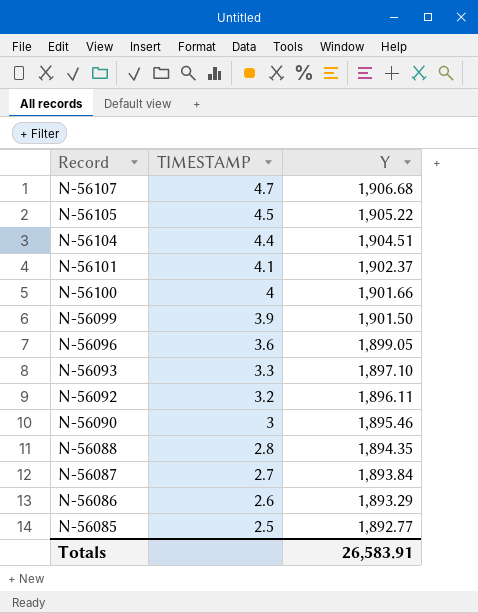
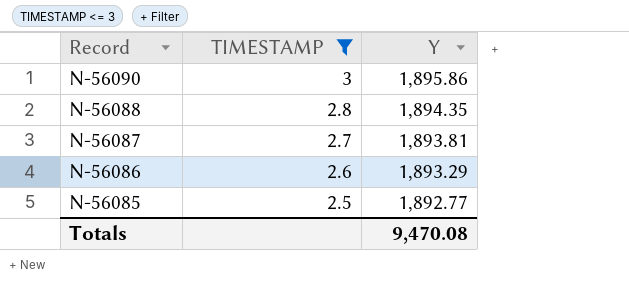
filter: none -> TIMESTAMP <= 3
N-56090 | Y: 1,895.46 -> 1,895.86
N-56087 | Y: 1,893.84 -> 1,893.81
Totals | Y: 26,583.91 -> 9,470.08

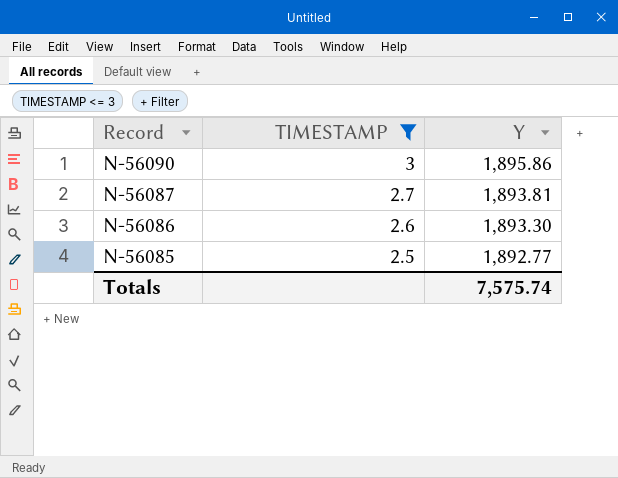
row N-56088: 2.8 | 1,894.35 -> none
N-56086 | Y: 1,893.29 -> 1,893.30
Totals | Y: 9,470.08 -> 7,575.74

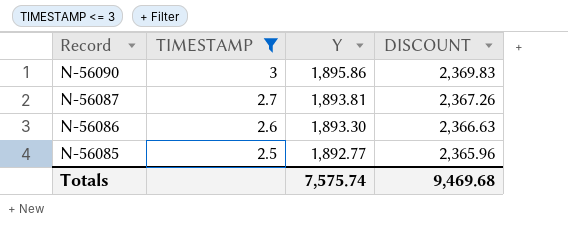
column DISCOUNT | formula: none -> [Y] * 1.25

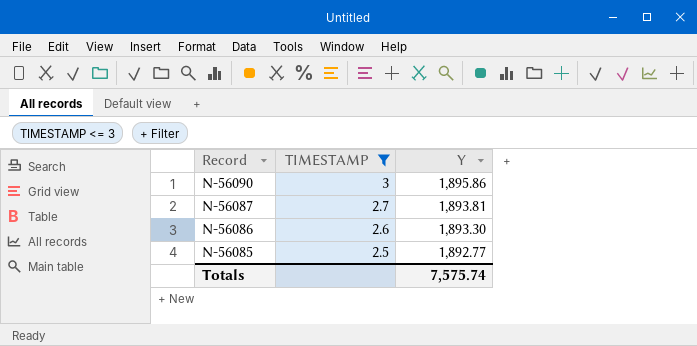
column DISCOUNT | formula: [Y] * 1.25 -> none

